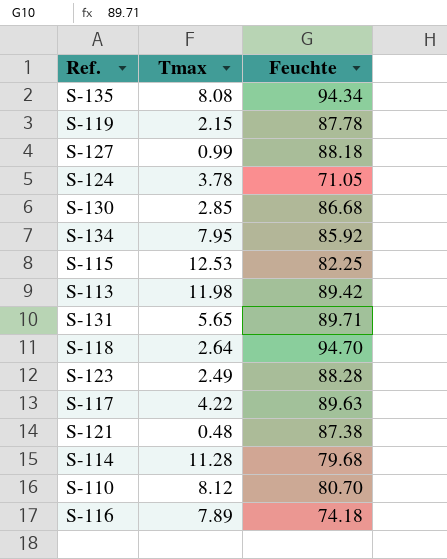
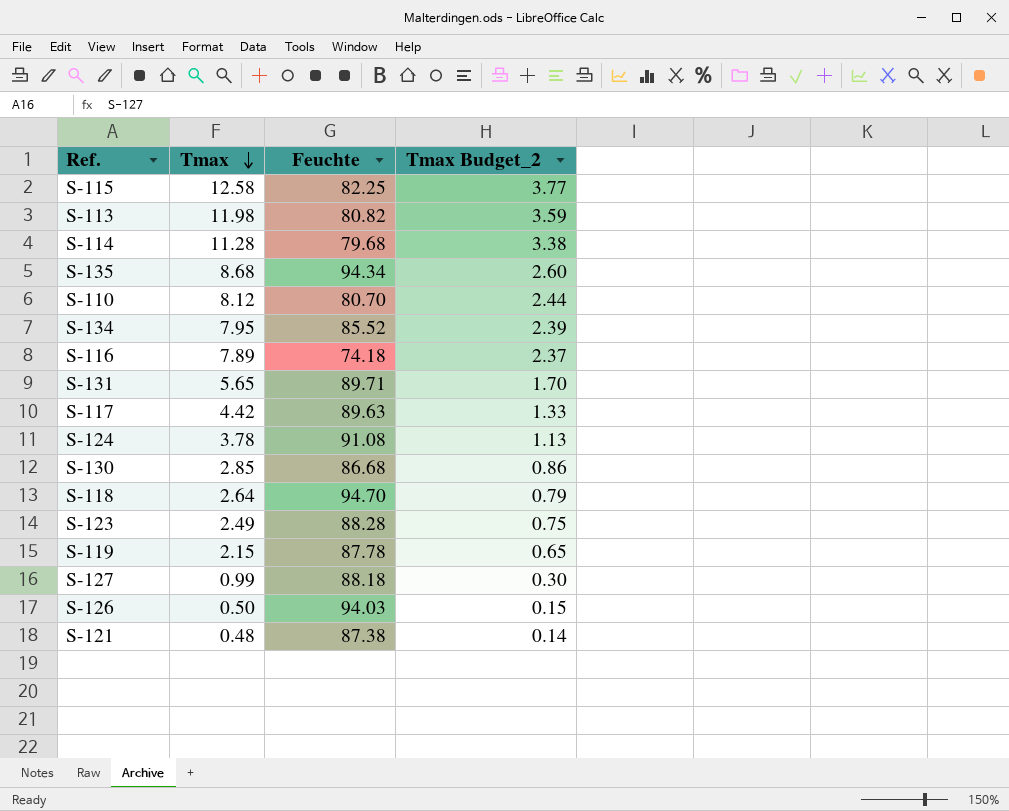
row order: none -> Tmax descending
column Tmax Budget_2 | formula: none -> [Tmax] * 0.3
S-115 | Tmax: 12.53 -> 12.58
S-113 | Feuchte: 89.42 -> 80.82
S-135 | Tmax: 8.08 -> 8.68
S-134 | Feuchte: 85.92 -> 85.52
S-117 | Tmax: 4.22 -> 4.42
S-124 | Feuchte: 71.05 -> 91.08
row S-126: none -> 0.50 | 94.03 | 0.15

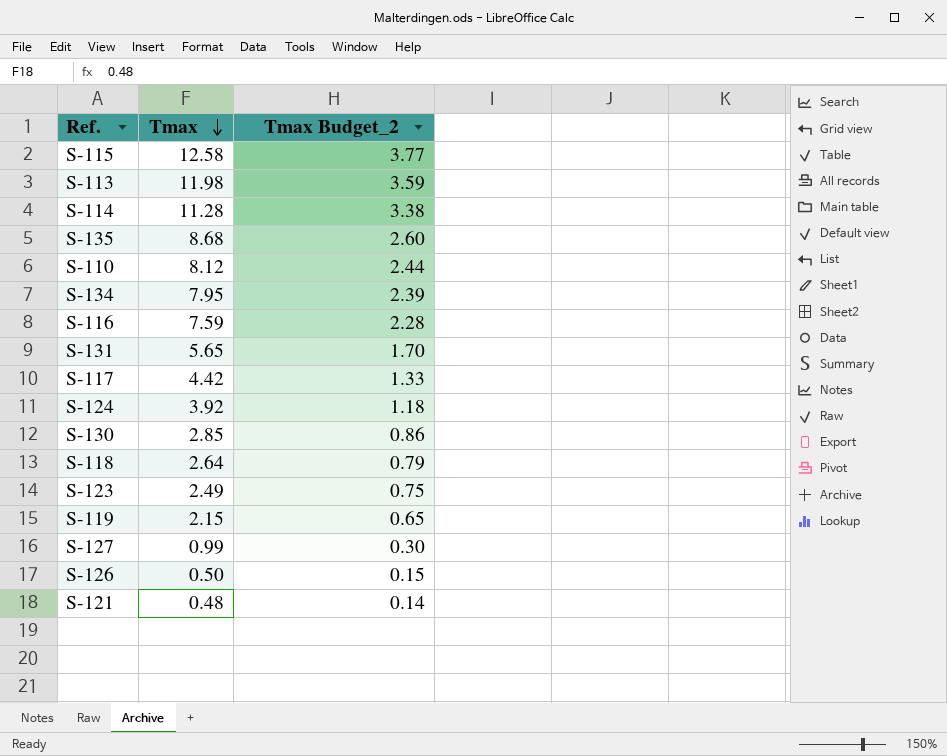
column Feuchte | position: 3 -> none
S-116 | Tmax: 7.89 -> 7.59
S-116 | Tmax Budget_2: 2.37 -> 2.28
S-124 | Tmax: 3.78 -> 3.92
S-124 | Tmax Budget_2: 1.13 -> 1.18

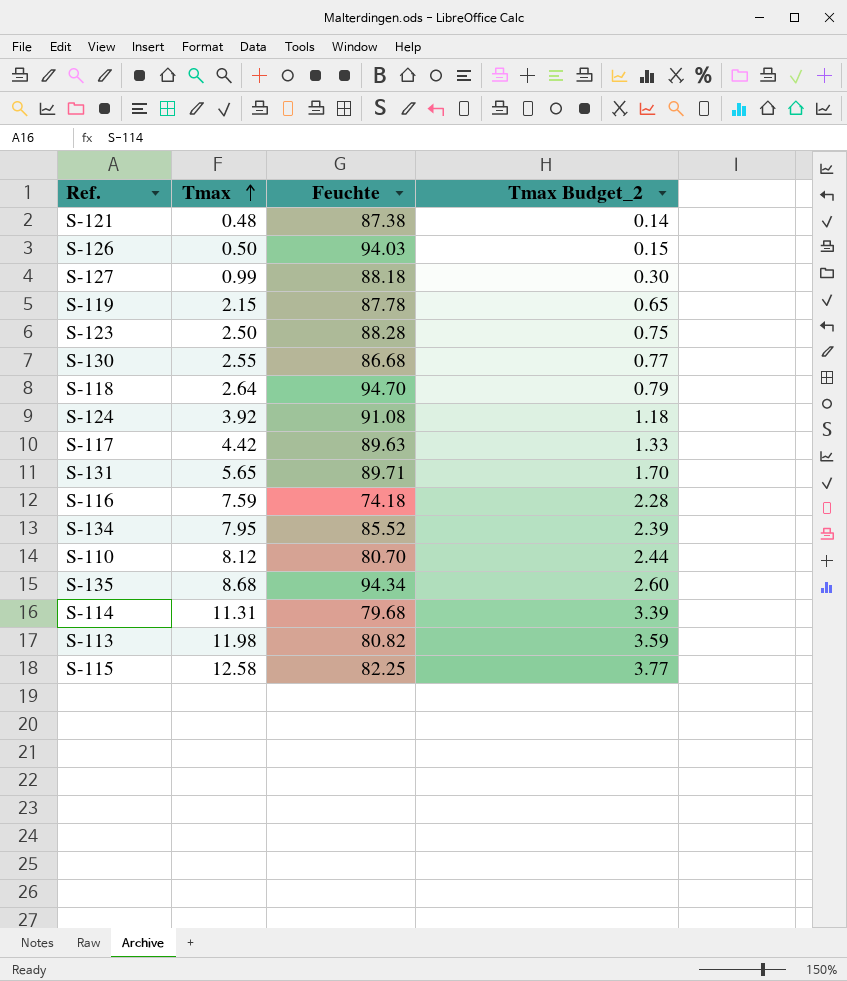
row order: Tmax descending -> Tmax ascending
column Feuchte | position: none -> 3
S-123 | Tmax: 2.49 -> 2.50
S-130 | Tmax: 2.85 -> 2.55
S-130 | Tmax Budget_2: 0.86 -> 0.77
S-114 | Tmax: 11.28 -> 11.31
S-114 | Tmax Budget_2: 3.38 -> 3.39

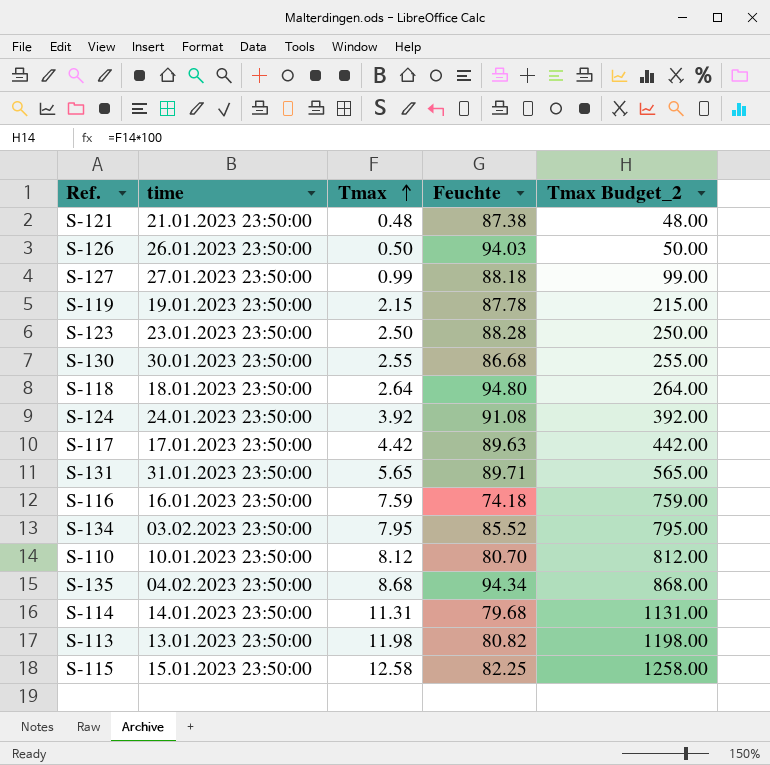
column time | position: none -> 2
column Tmax Budget_2 | formula: [Tmax] * 0.3 -> [Tmax] * 100
S-118 | Feuchte: 94.70 -> 94.80

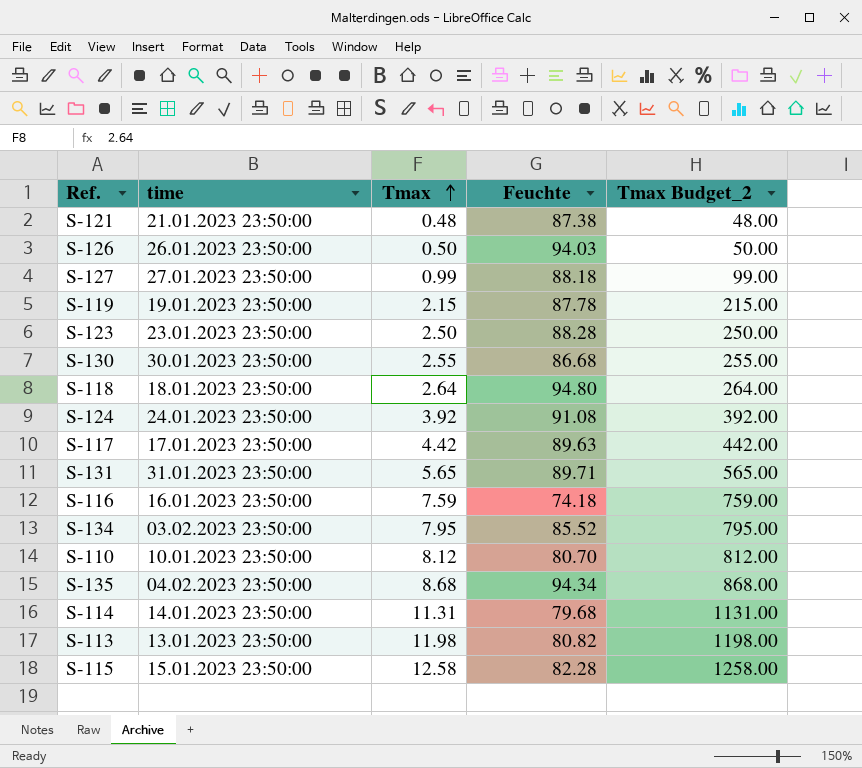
S-115 | Feuchte: 82.25 -> 82.28

